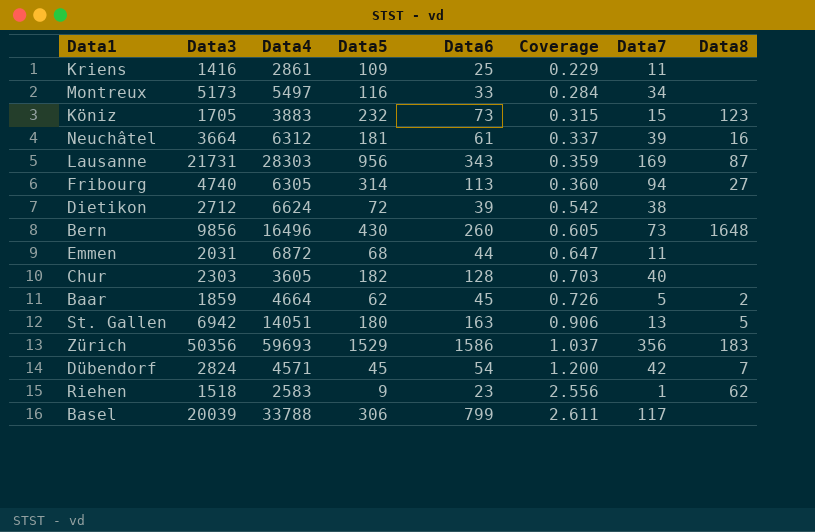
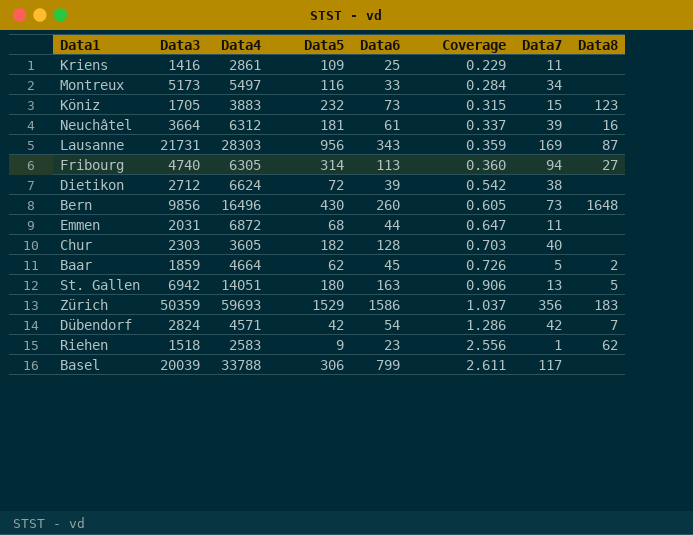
Zürich | Data3: 50356 -> 50359
Dübendorf | Data5: 45 -> 42
Dübendorf | Coverage: 1.200 -> 1.286

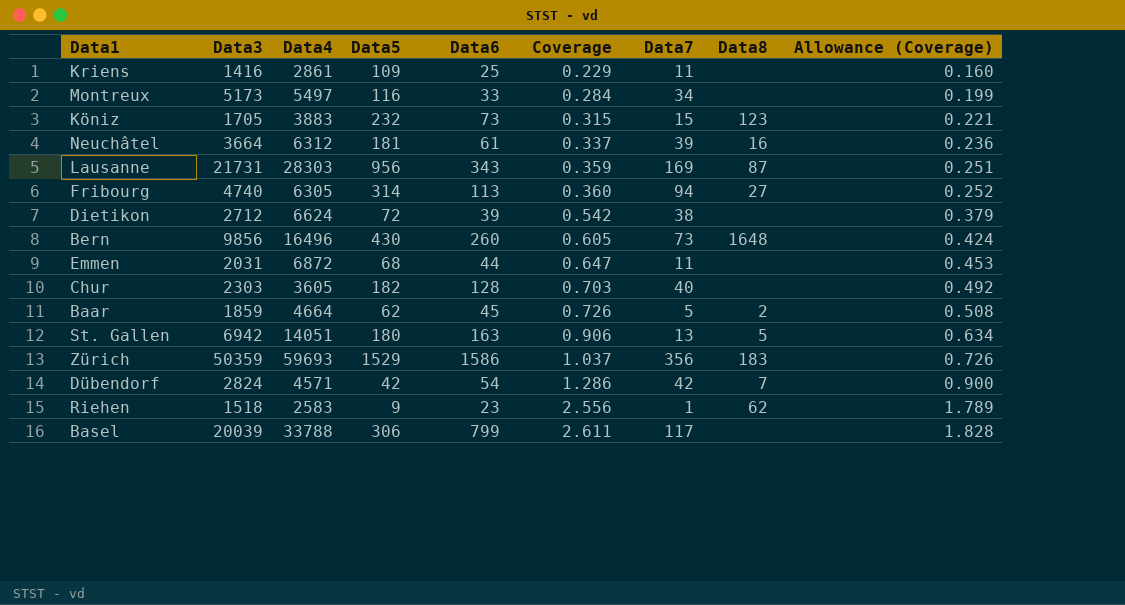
column Allowance (Coverage) | formula: none -> [Coverage] * 0.7

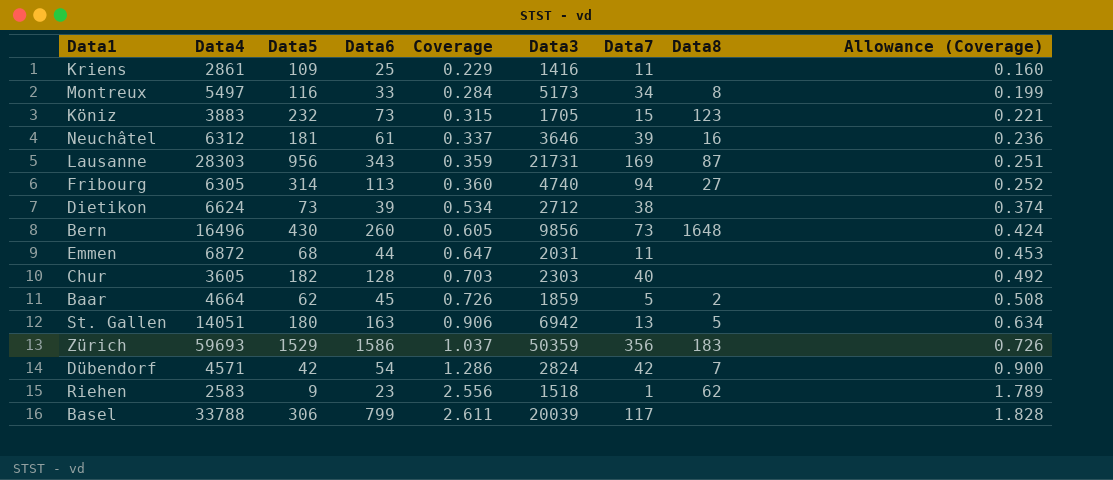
column Data3 | position: 2 -> 6
Montreux | Data8: none -> 8
Neuchâtel | Data3: 3664 -> 3646
Dietikon | Data5: 72 -> 73
Dietikon | Coverage: 0.542 -> 0.534
Dietikon | Allowance (Coverage): 0.379 -> 0.374

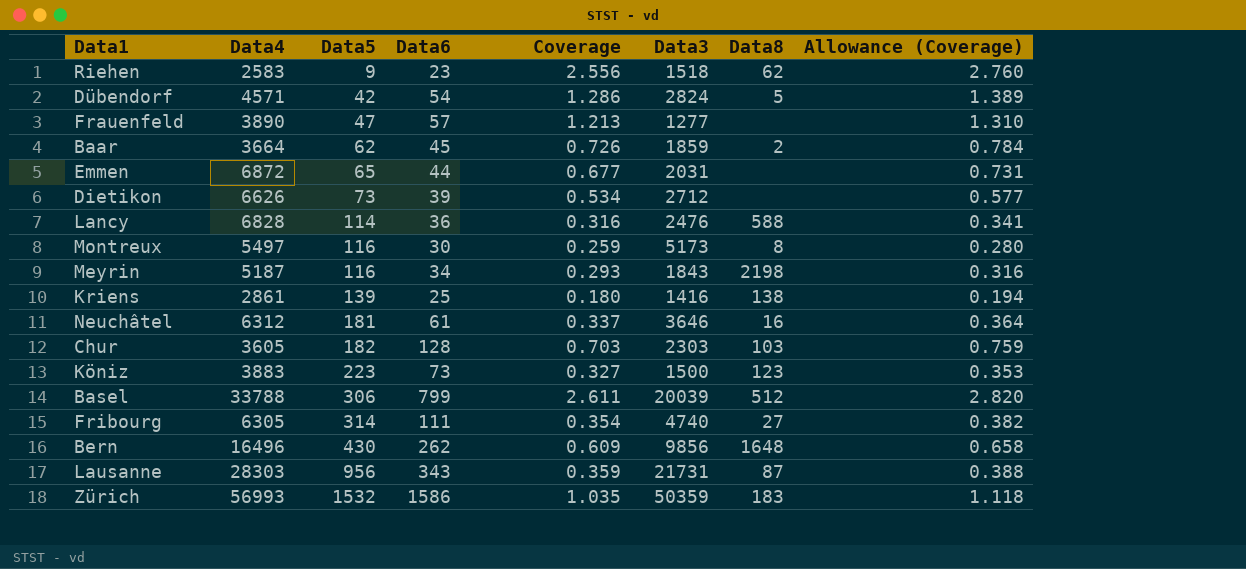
row order: Coverage ascending -> Data5 ascending
column Data7 | position: 7 -> none
column Allowance (Coverage) | formula: [Coverage] * 0.7 -> [Coverage] * 1.08
row St. Gallen: 14051 | 180 | 163 | 0.906 | 6942 | 13 | 5 | 0.634 -> none
Dübendorf | Data8: 7 -> 5
row Frauenfeld: none -> 3890 | 47 | 57 | 1.213 | 1277 | none | 1.310
Baar | Data4: 4664 -> 3664
Emmen | Data5: 68 -> 65
Emmen | Coverage: 0.647 -> 0.677
Dietikon | Data4: 6624 -> 6626
row Lancy: none -> 6828 | 114 | 36 | 0.316 | 2476 | 588 | 0.341
Montreux | Data6: 33 -> 30
Montreux | Coverage: 0.284 -> 0.259
row Meyrin: none -> 5187 | 116 | 34 | 0.293 | 1843 | 2198 | 0.316
Kriens | Data5: 109 -> 139
Kriens | Coverage: 0.229 -> 0.180
Kriens | Data8: none -> 138
Chur | Data8: none -> 103
Köniz | Data5: 232 -> 223
Köniz | Coverage: 0.315 -> 0.327
Köniz | Data3: 1705 -> 1500
Basel | Data8: none -> 512
Fribourg | Data6: 113 -> 111
Fribourg | Coverage: 0.360 -> 0.354
Bern | Data6: 260 -> 262
Bern | Coverage: 0.605 -> 0.609
Zürich | Data4: 59693 -> 56993
Zürich | Data5: 1529 -> 1532
Zürich | Coverage: 1.037 -> 1.035

